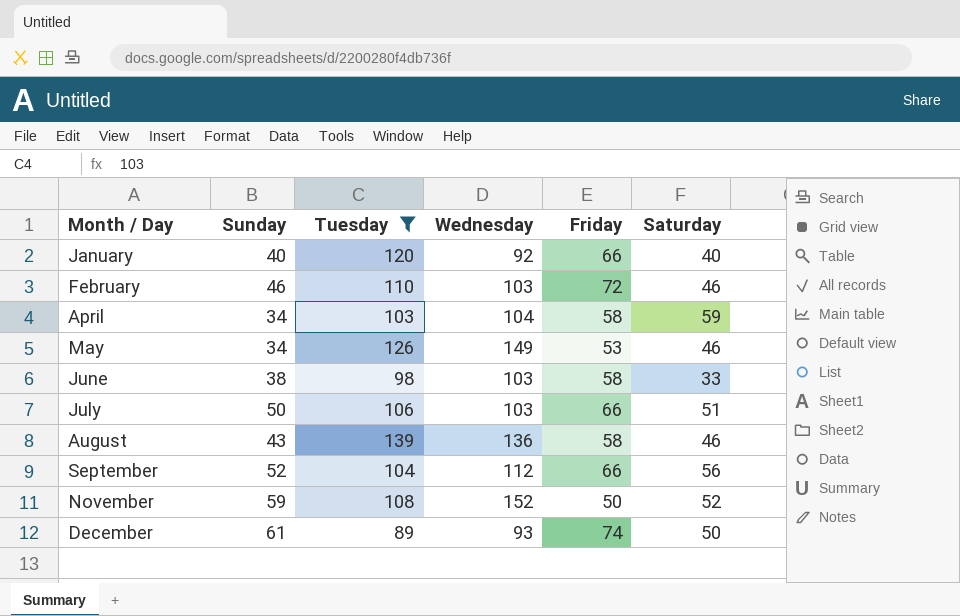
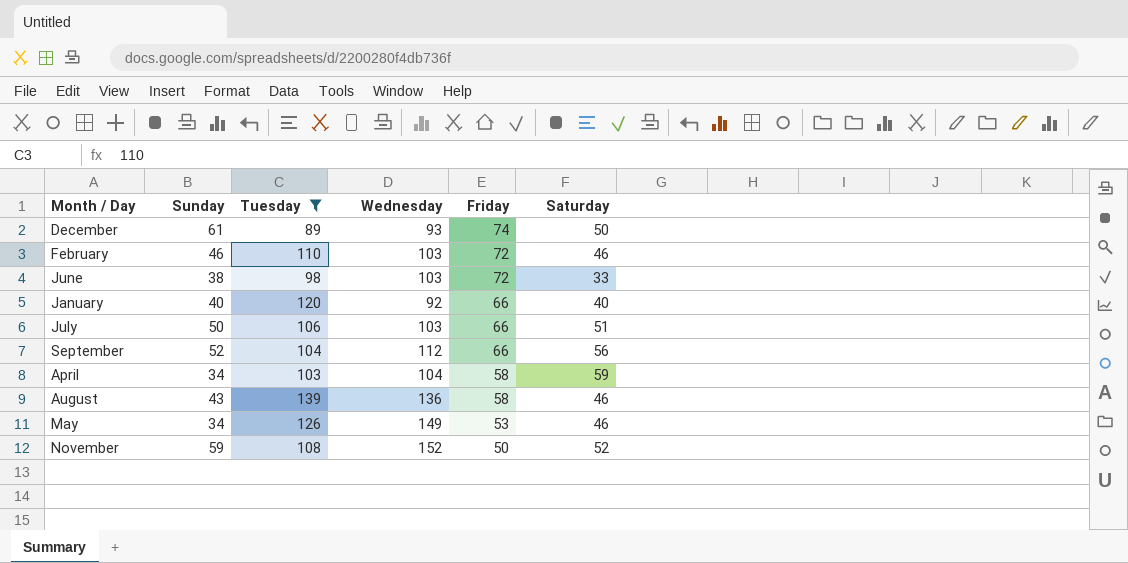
row order: Month / Day ascending -> Friday descending
June | Friday: 58 -> 72

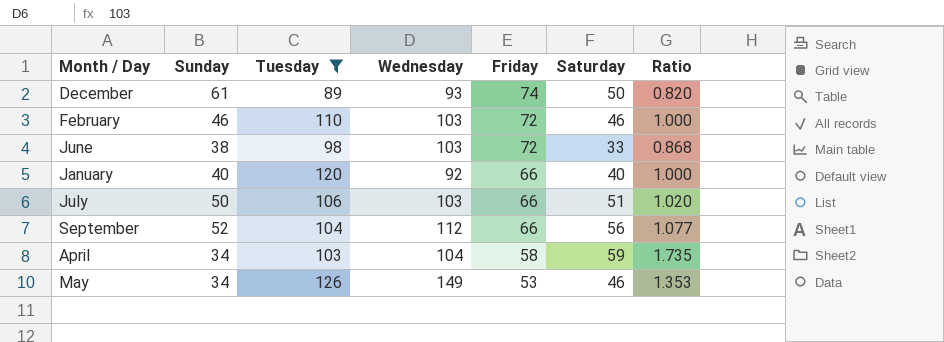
column Ratio | formula: none -> [Saturday] / [Sunday]
row August: 43 | 139 | 136 | 58 | 46 -> none
row November: 59 | 108 | 152 | 50 | 52 -> none

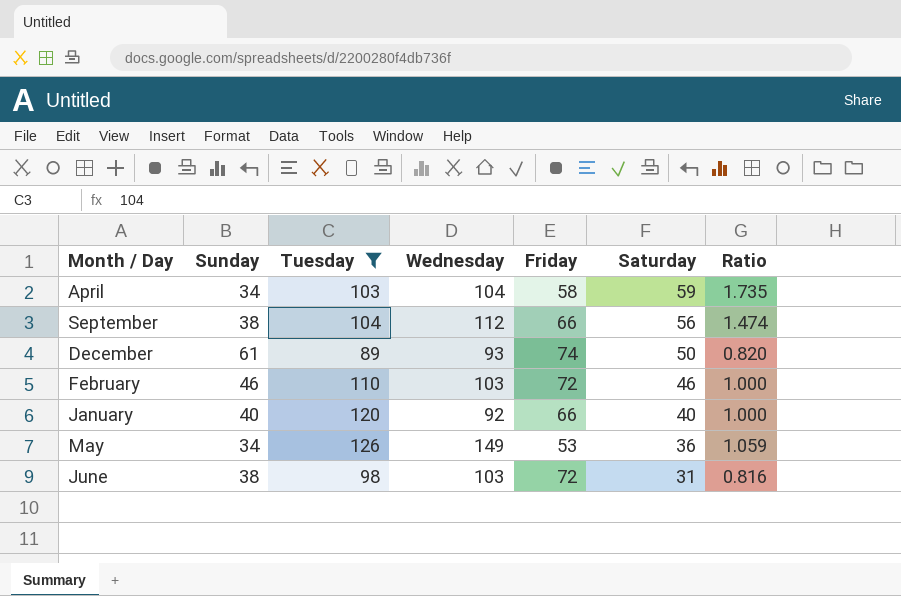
row order: Friday descending -> Saturday descending
row July: 50 | 106 | 103 | 66 | 51 | 1.020 -> none
September | Sunday: 52 -> 38
September | Ratio: 1.077 -> 1.474
May | Saturday: 46 -> 36
May | Ratio: 1.353 -> 1.059
June | Saturday: 33 -> 31
June | Ratio: 0.868 -> 0.816

